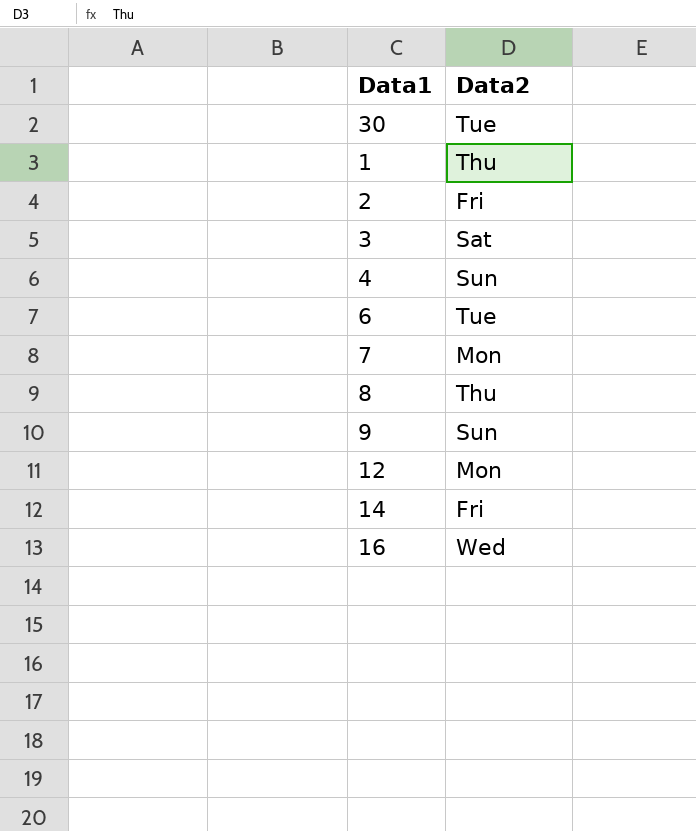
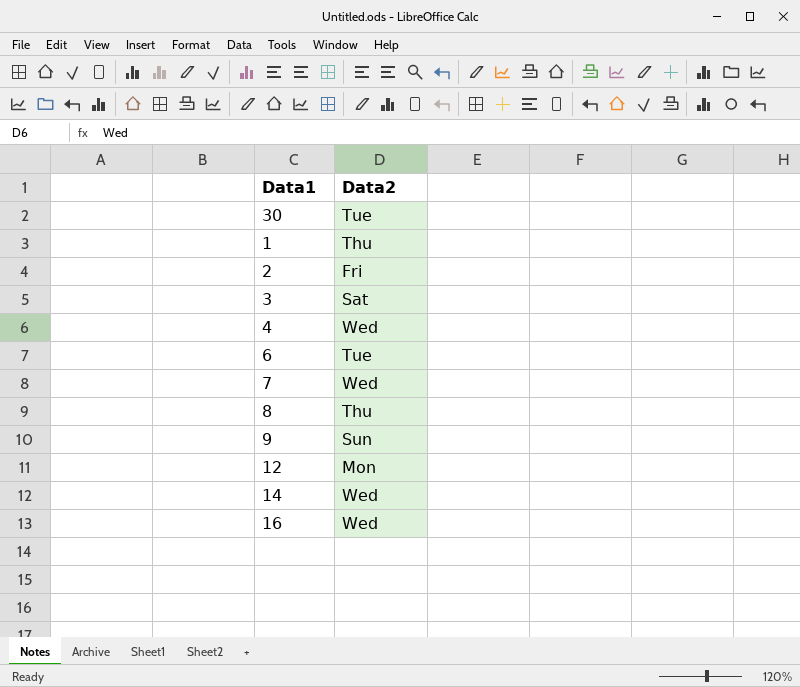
4 | Data2: Sun -> Wed
7 | Data2: Mon -> Wed
14 | Data2: Fri -> Wed

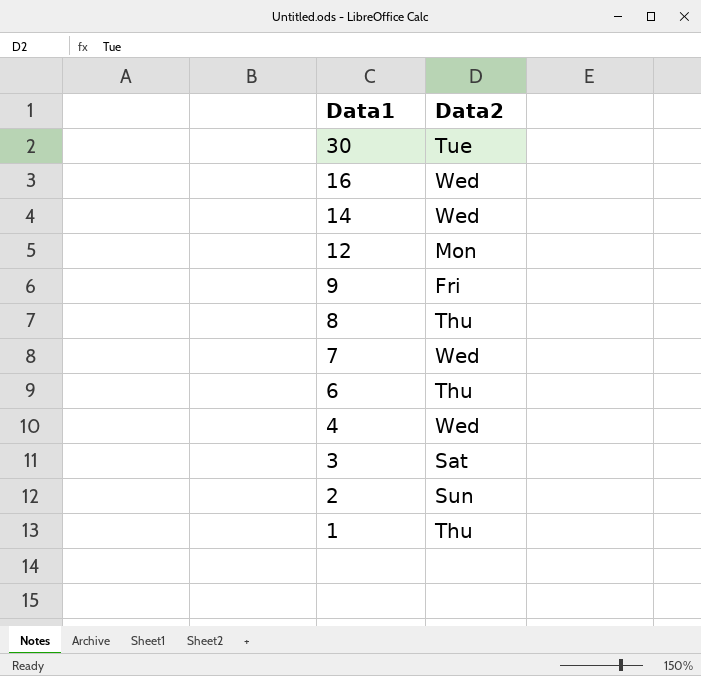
row order: none -> Data1 descending
9 | Data2: Sun -> Fri
6 | Data2: Tue -> Thu
2 | Data2: Fri -> Sun

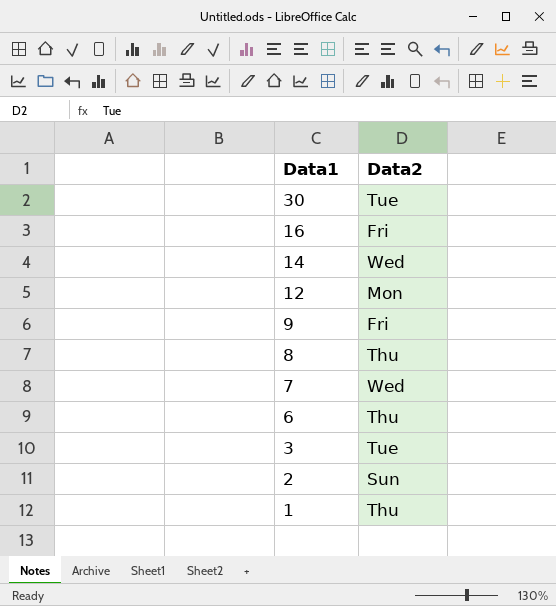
row 4: Wed -> none
16 | Data2: Wed -> Fri
3 | Data2: Sat -> Tue

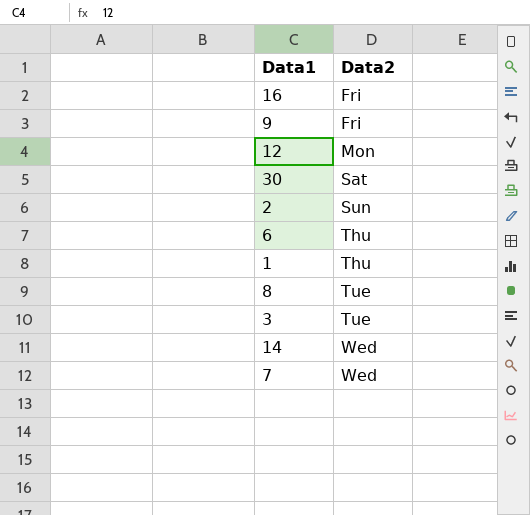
row order: Data1 descending -> Data2 ascending
30 | Data2: Tue -> Sat
8 | Data2: Thu -> Tue

